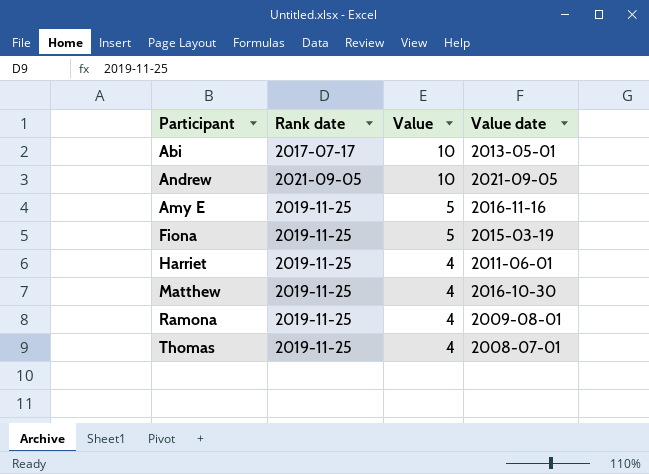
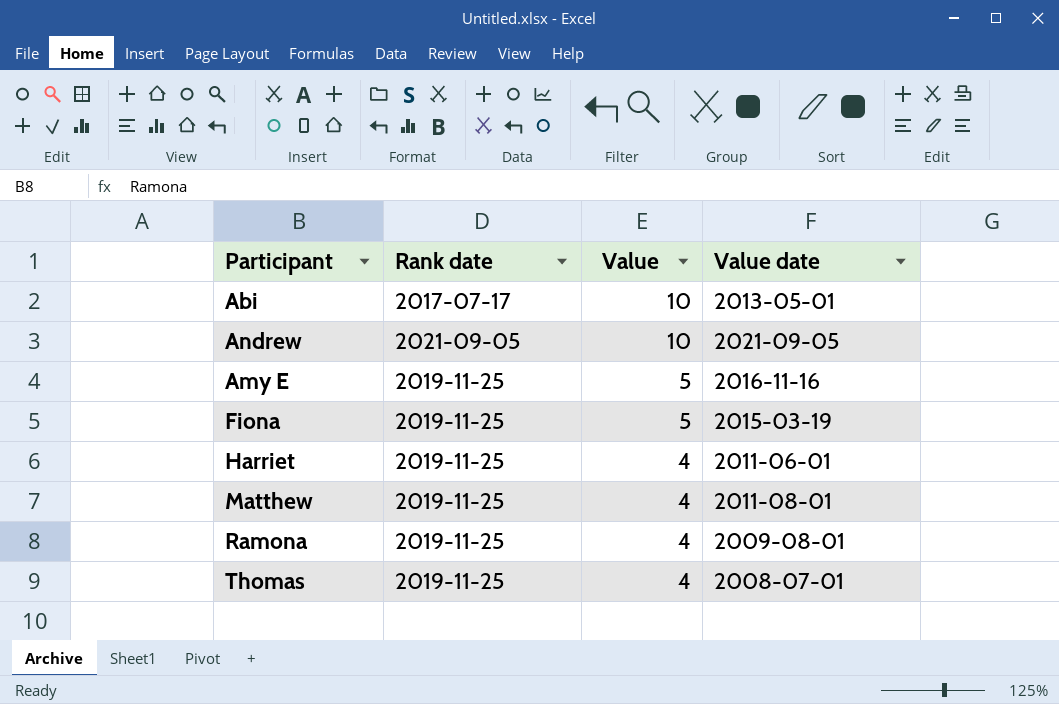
Matthew | Value date: 2016-10-30 -> 2011-08-01

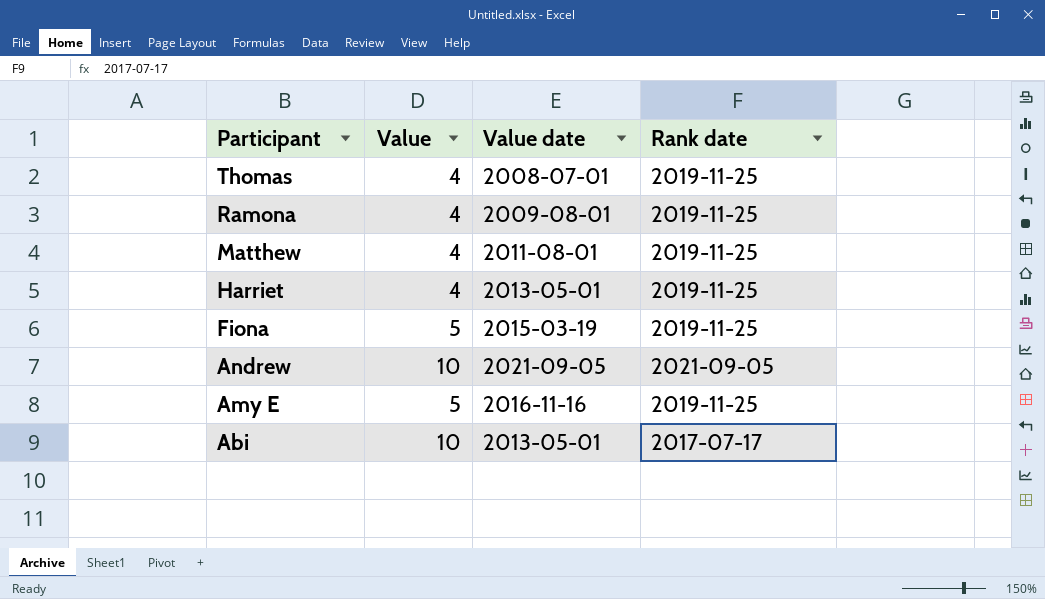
row order: Value descending -> Participant descending
column Rank date | position: 2 -> 4
Harriet | Value date: 2011-06-01 -> 2013-05-01

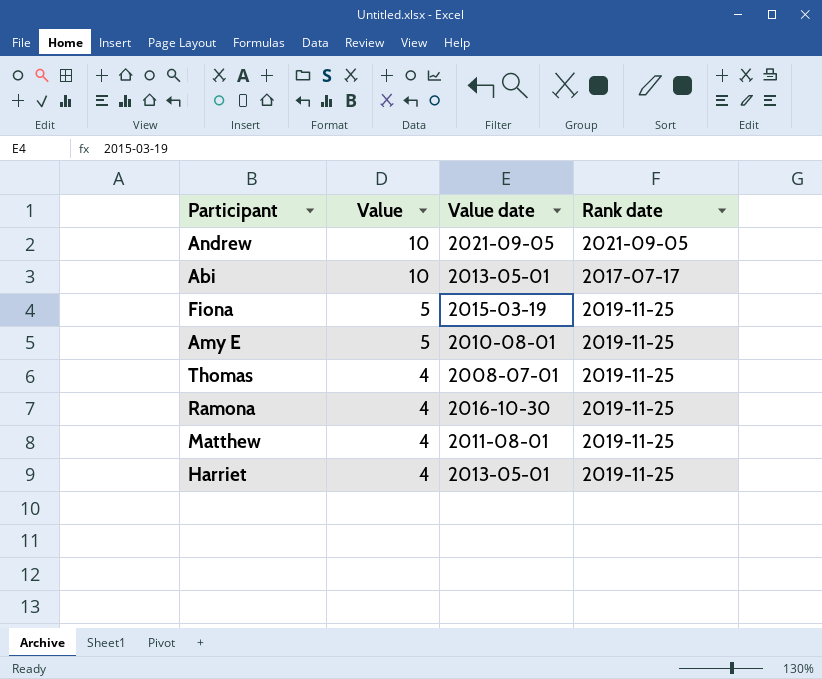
row order: Participant descending -> Value descending
Amy E | Value date: 2016-11-16 -> 2010-08-01
Ramona | Value date: 2009-08-01 -> 2016-10-30

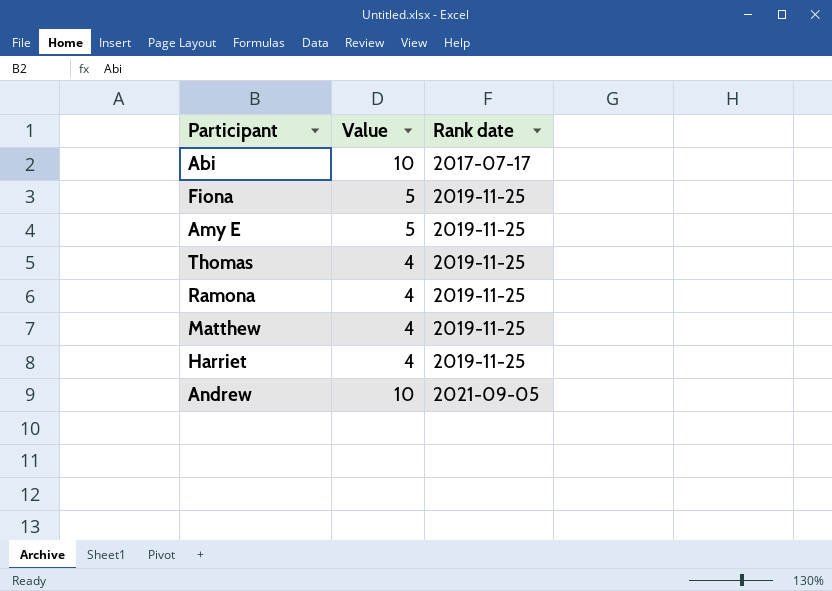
row order: Value descending -> Rank date ascending
column Value date | position: 3 -> none

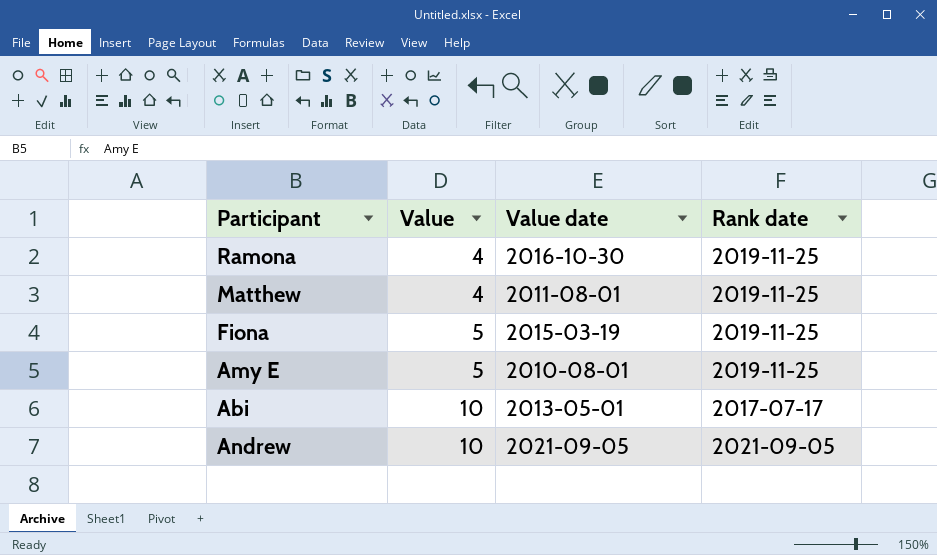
row order: Rank date ascending -> Value ascending
column Value date | position: none -> 3
row Thomas: 4 | 2019-11-25 -> none
row Harriet: 4 | 2019-11-25 -> none

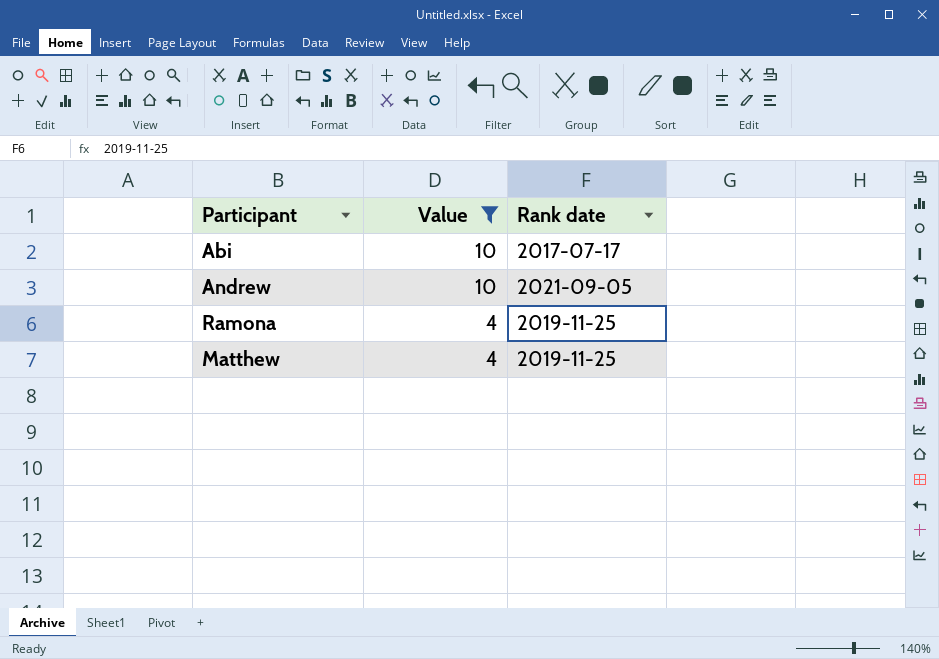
filter: none -> Value != 5
row order: Value ascending -> Value descending
column Value date | position: 3 -> none

